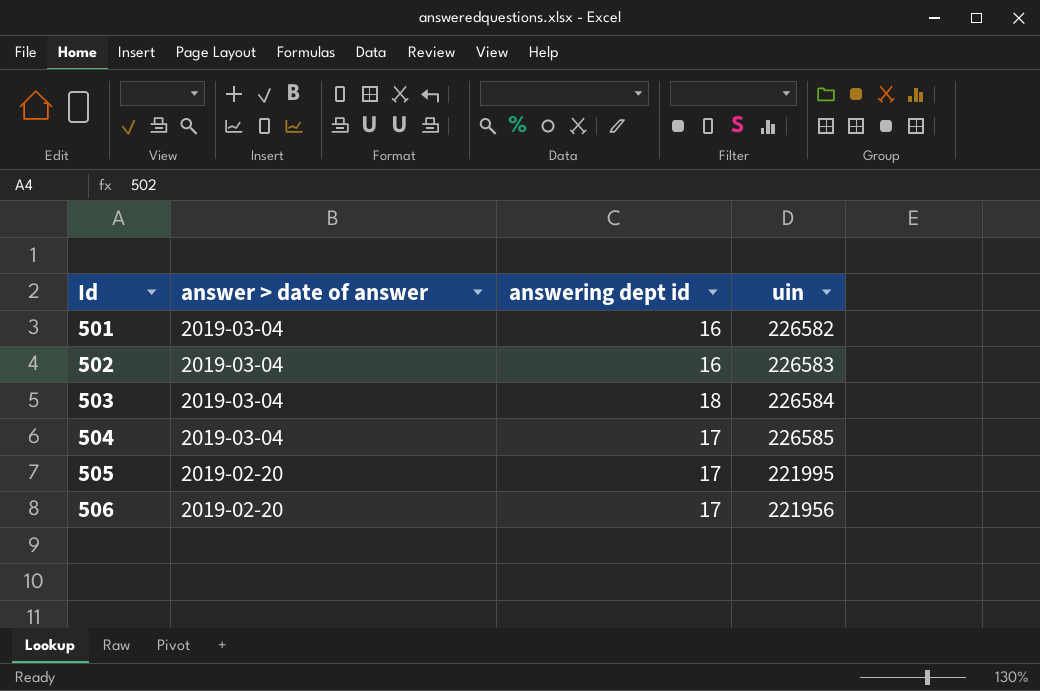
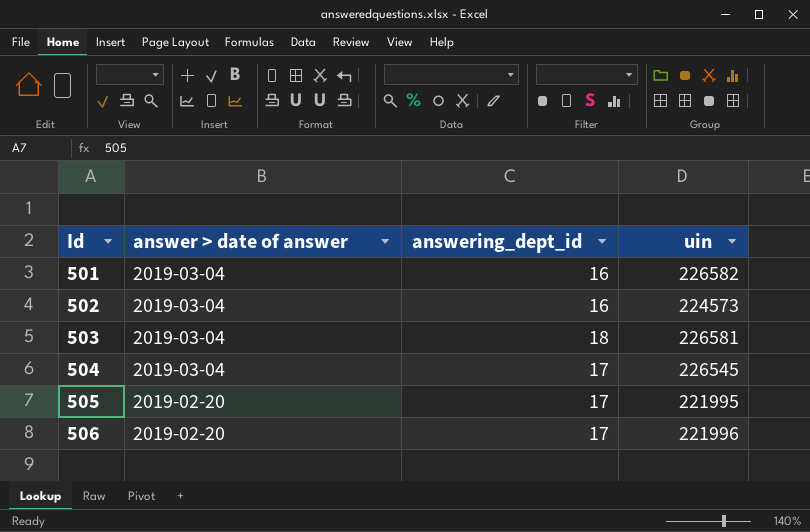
column name: answering dept id -> answering_dept_id
502 | uin: 226583 -> 224573
503 | uin: 226584 -> 226581
504 | uin: 226585 -> 226545
506 | uin: 221956 -> 221996

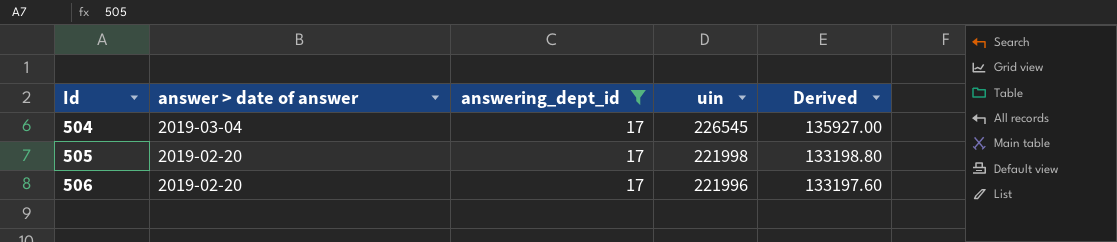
filter: none -> answering_dept_id = 17
column Derived | formula: none -> [uin] * 0.6
505 | uin: 221995 -> 221998

